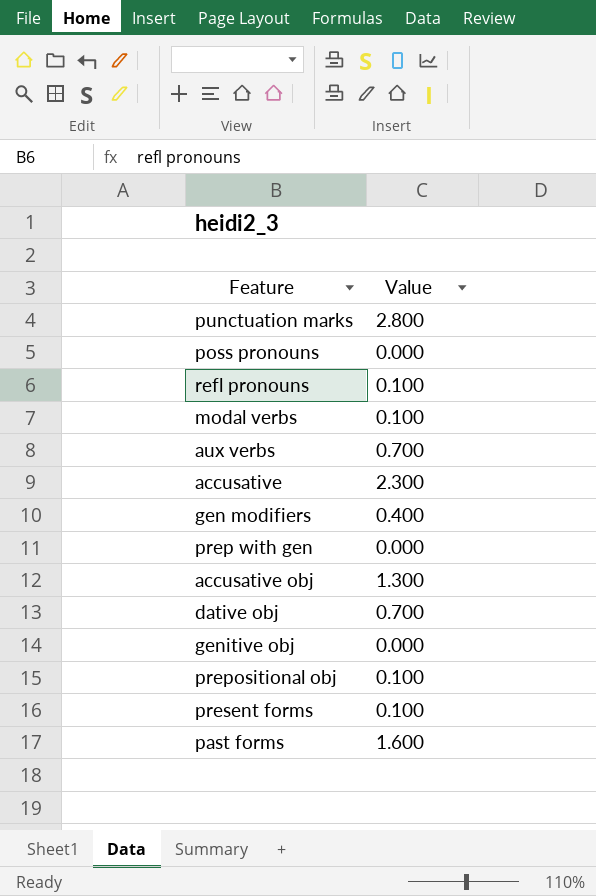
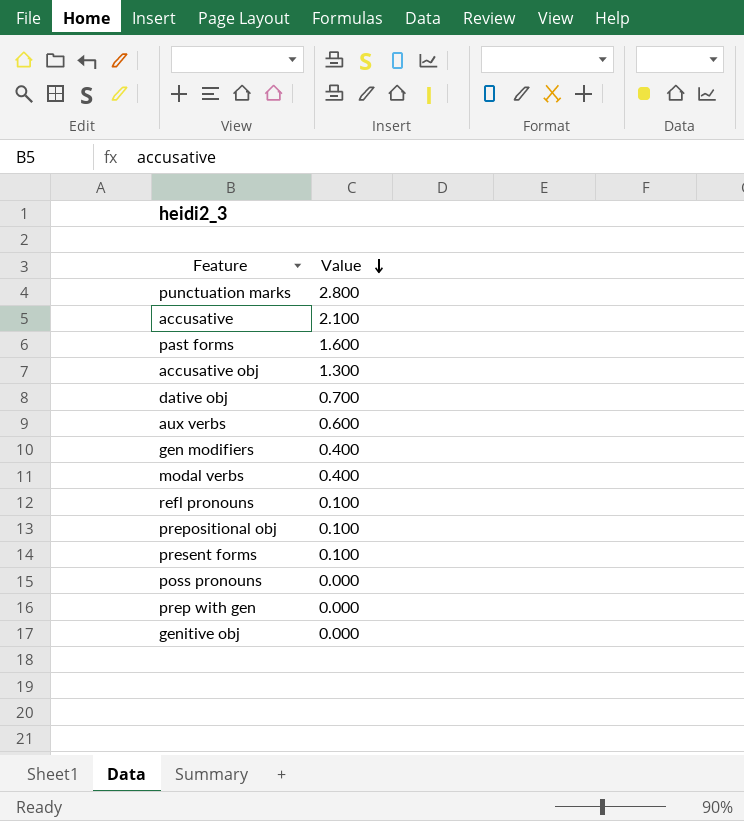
row order: none -> Value descending
accusative | Value: 2.300 -> 2.100
aux verbs | Value: 0.700 -> 0.600
modal verbs | Value: 0.100 -> 0.400

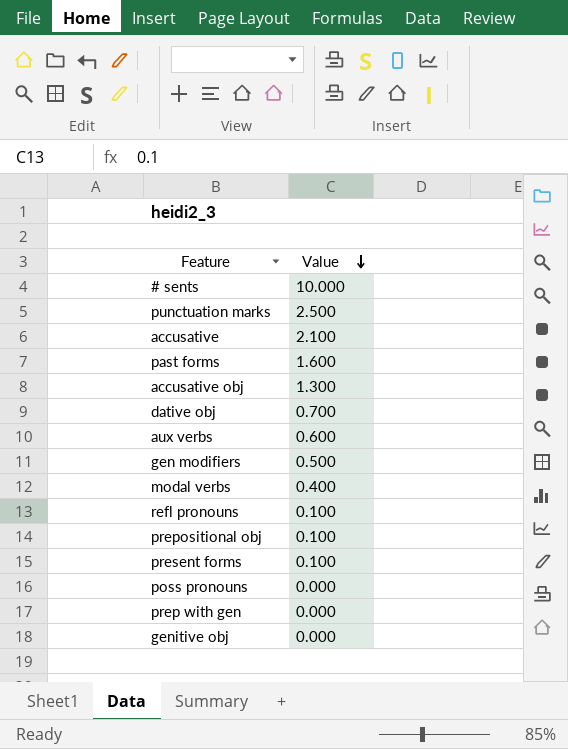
row # sents: none -> 10.000
punctuation marks | Value: 2.800 -> 2.500
gen modifiers | Value: 0.400 -> 0.500

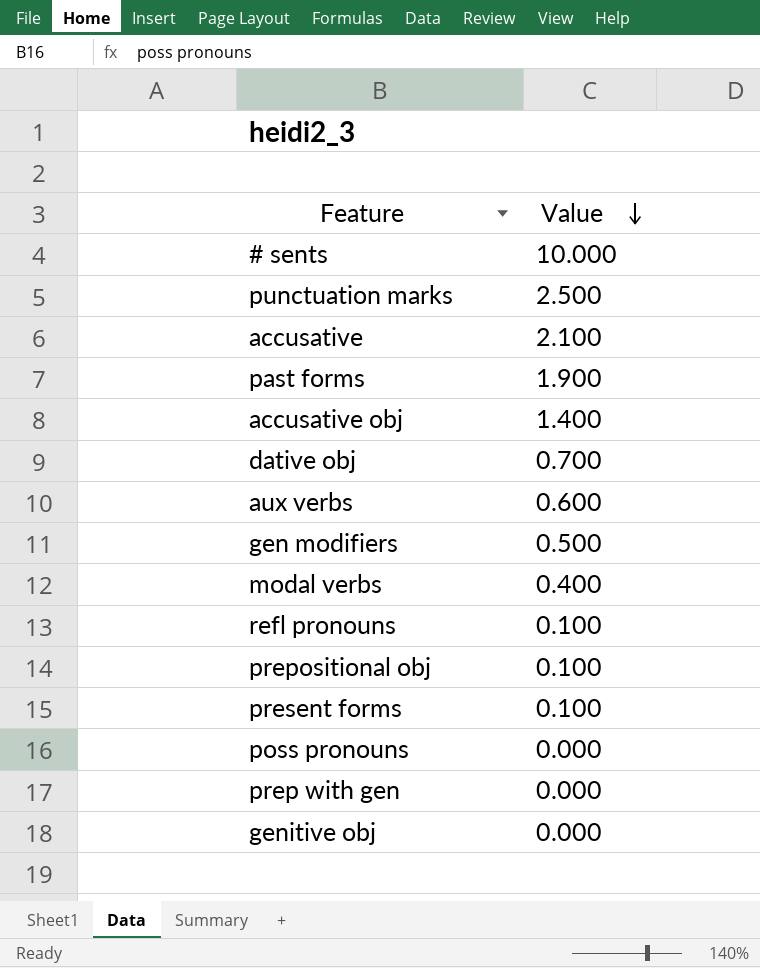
past forms | Value: 1.600 -> 1.900
accusative obj | Value: 1.300 -> 1.400

